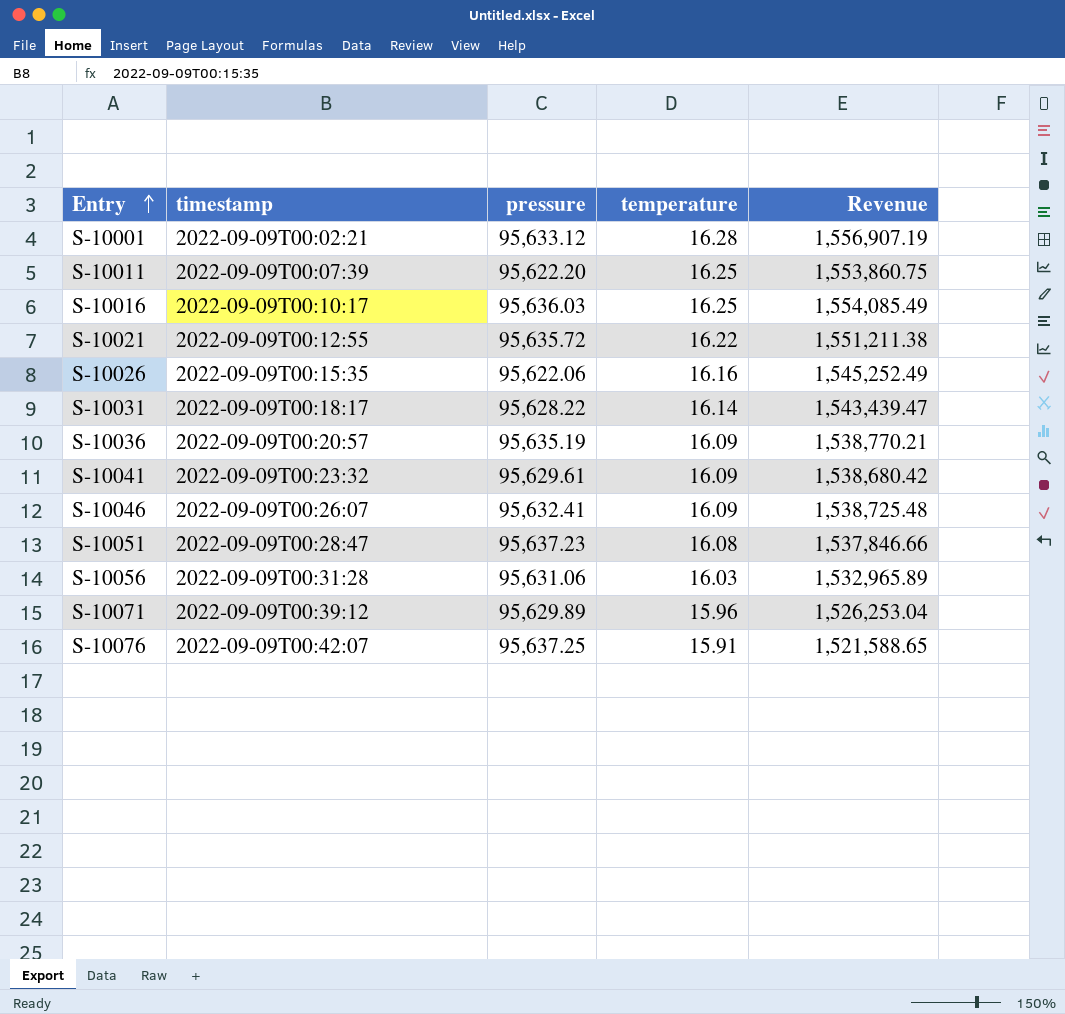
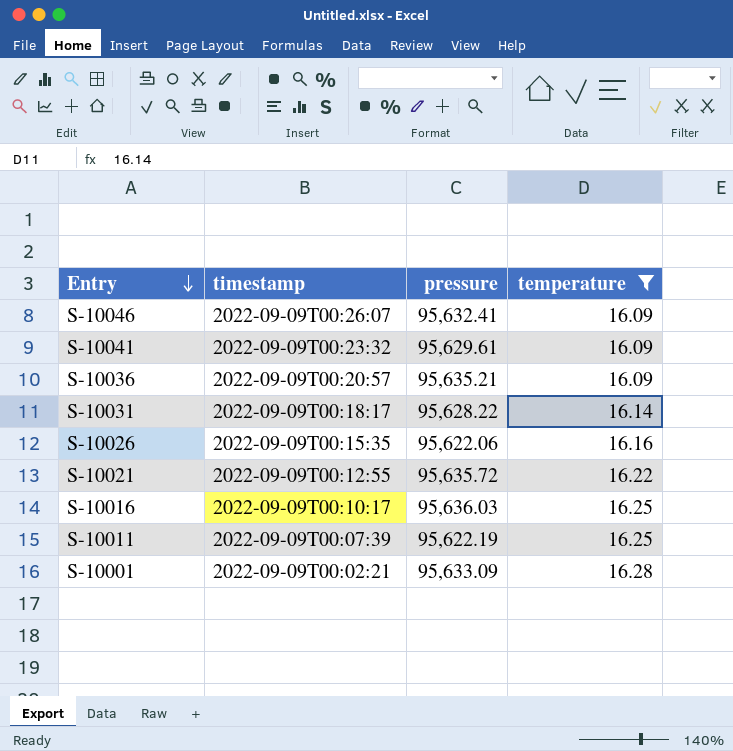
filter: none -> temperature >= 16.09
row order: Entry ascending -> Entry descending
column Revenue | formula: [pressure] * [temperature] -> none
S-10036 | pressure: 95,635.19 -> 95,635.21
S-10011 | pressure: 95,622.20 -> 95,622.19
S-10001 | pressure: 95,633.12 -> 95,633.09

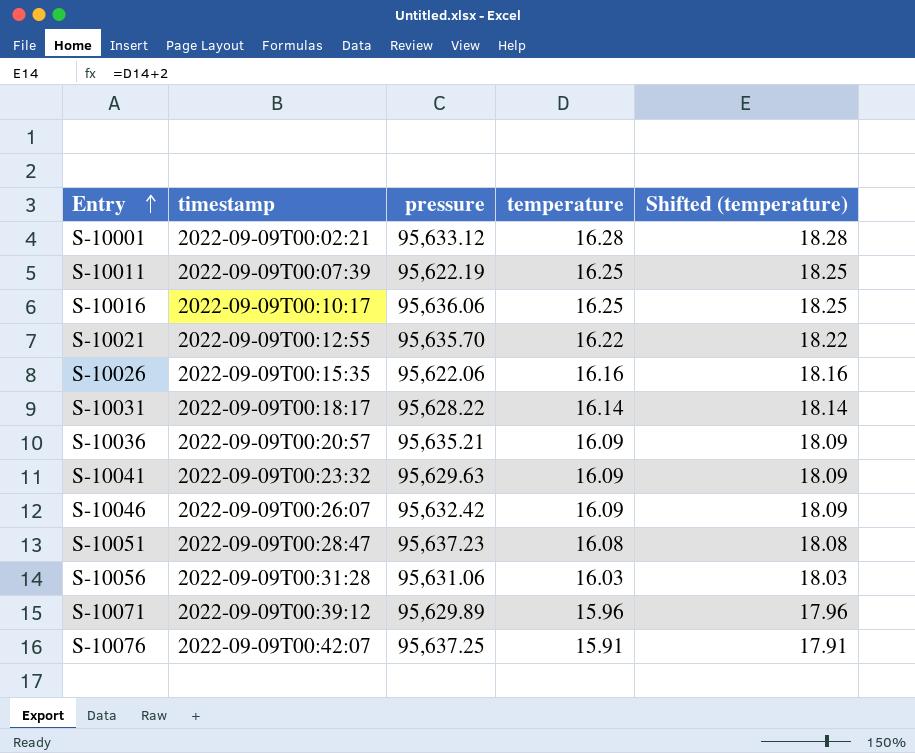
filter: temperature >= 16.09 -> none
row order: Entry descending -> Entry ascending
column Shifted (temperature) | formula: none -> [temperature] + 2
S-10001 | pressure: 95,633.09 -> 95,633.12
S-10016 | pressure: 95,636.03 -> 95,636.06
S-10021 | pressure: 95,635.72 -> 95,635.70
S-10041 | pressure: 95,629.61 -> 95,629.63
S-10046 | pressure: 95,632.41 -> 95,632.42

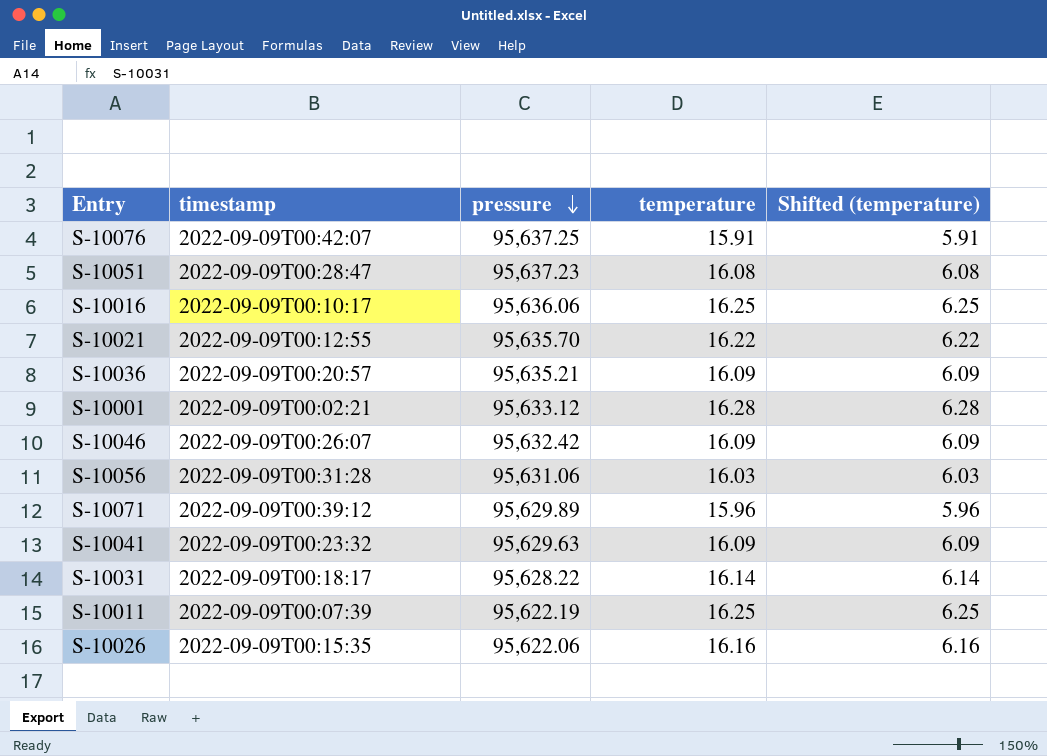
row order: Entry ascending -> pressure descending
column Shifted (temperature) | formula: [temperature] + 2 -> [temperature] - 10

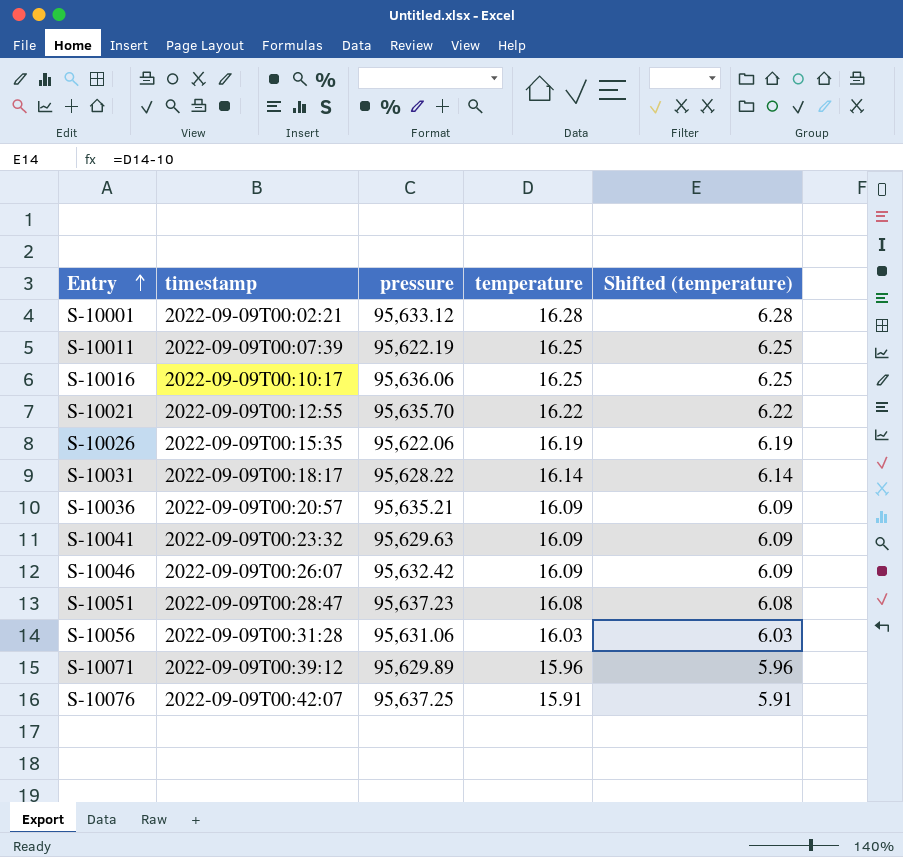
row order: pressure descending -> Entry ascending
S-10026 | temperature: 16.16 -> 16.19
S-10026 | Shifted (temperature): 6.16 -> 6.19

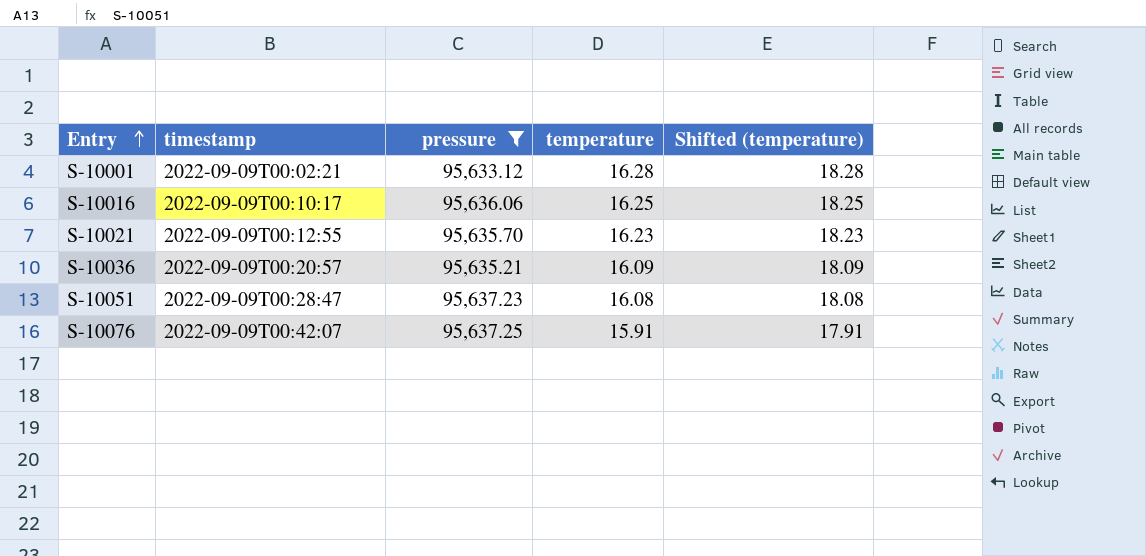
filter: none -> pressure >= 95,633.12
column Shifted (temperature) | formula: [temperature] - 10 -> [temperature] + 2
S-10021 | temperature: 16.22 -> 16.23

